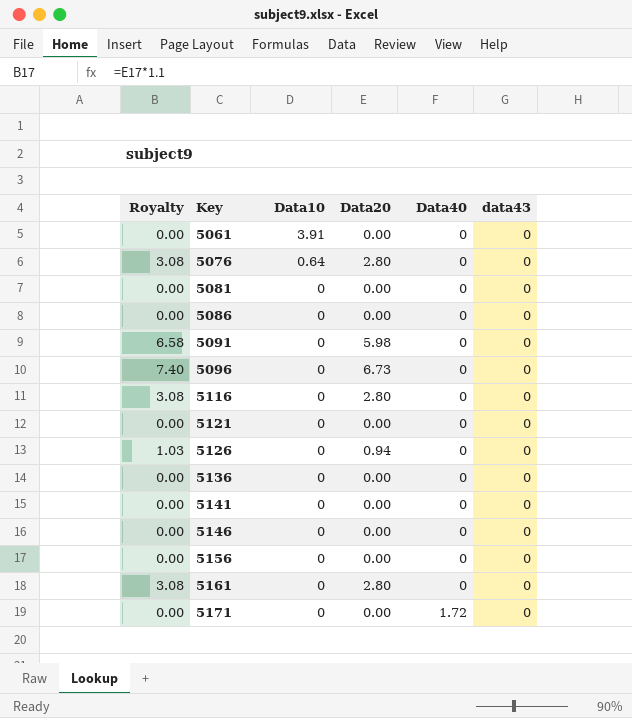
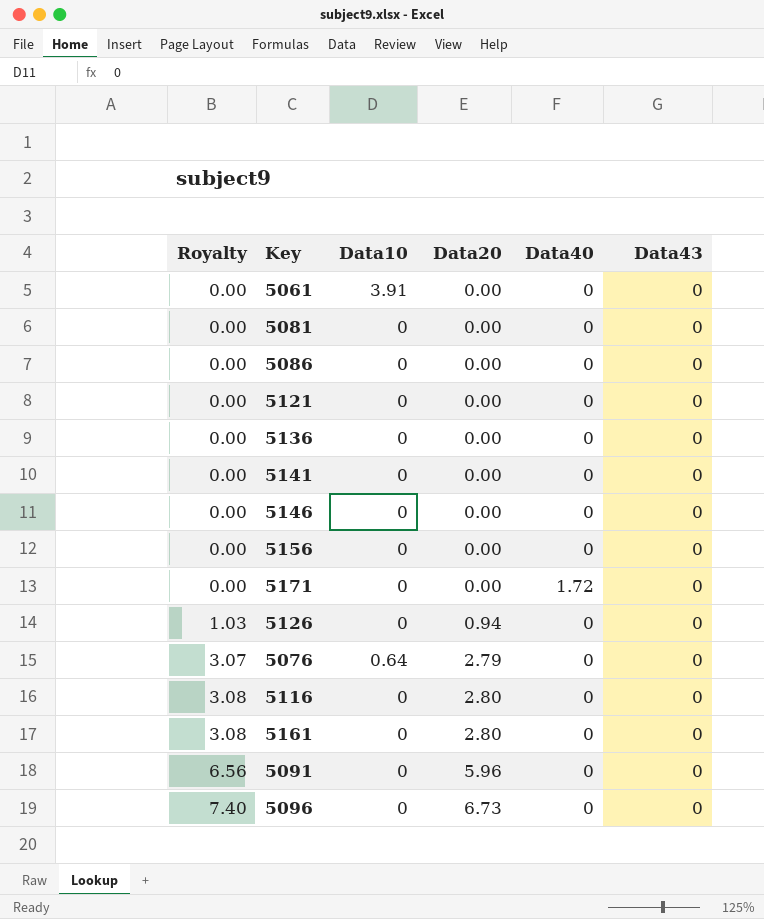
row order: Key ascending -> Royalty ascending
column name: data43 -> Data43
5076 | Royalty: 3.08 -> 3.07
5076 | Data20: 2.80 -> 2.79
5091 | Royalty: 6.58 -> 6.56
5091 | Data20: 5.98 -> 5.96

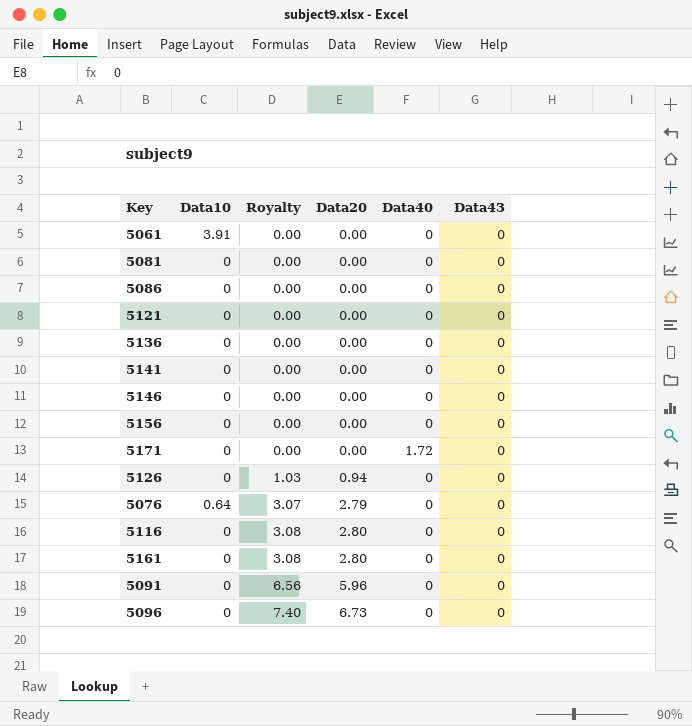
column Royalty | position: 1 -> 3

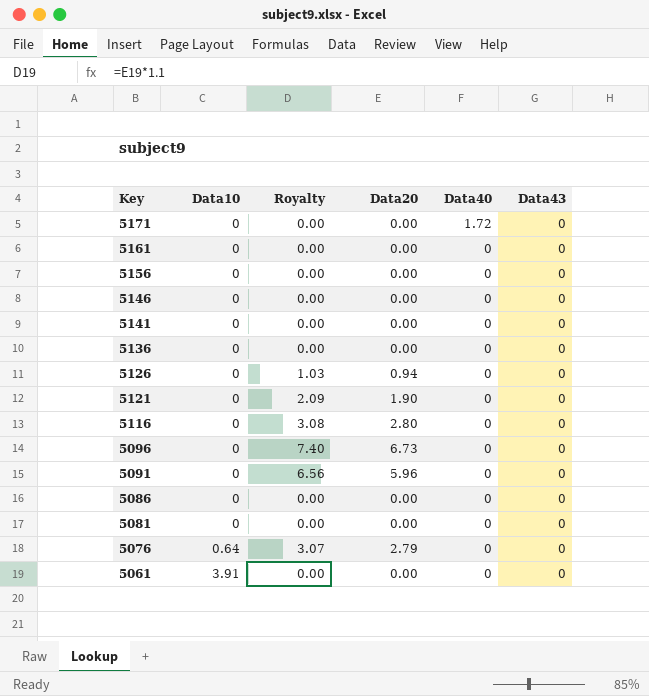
row order: Royalty ascending -> Key descending
5161 | Royalty: 3.08 -> 0.00
5161 | Data20: 2.80 -> 0.00
5121 | Royalty: 0.00 -> 2.09
5121 | Data20: 0.00 -> 1.90

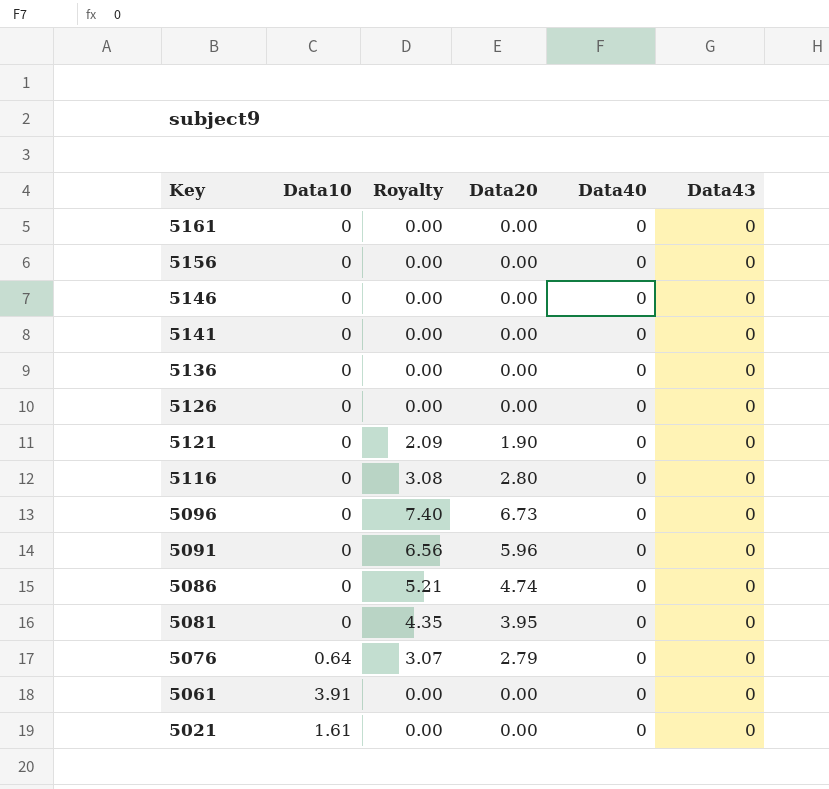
row 5171: 0 | 0.00 | 0.00 | 1.72 | 0 -> none
5126 | Royalty: 1.03 -> 0.00
5126 | Data20: 0.94 -> 0.00
5086 | Royalty: 0.00 -> 5.21
5086 | Data20: 0.00 -> 4.74
5081 | Royalty: 0.00 -> 4.35
5081 | Data20: 0.00 -> 3.95
row 5021: none -> 1.61 | 0.00 | 0.00 | 0 | 0

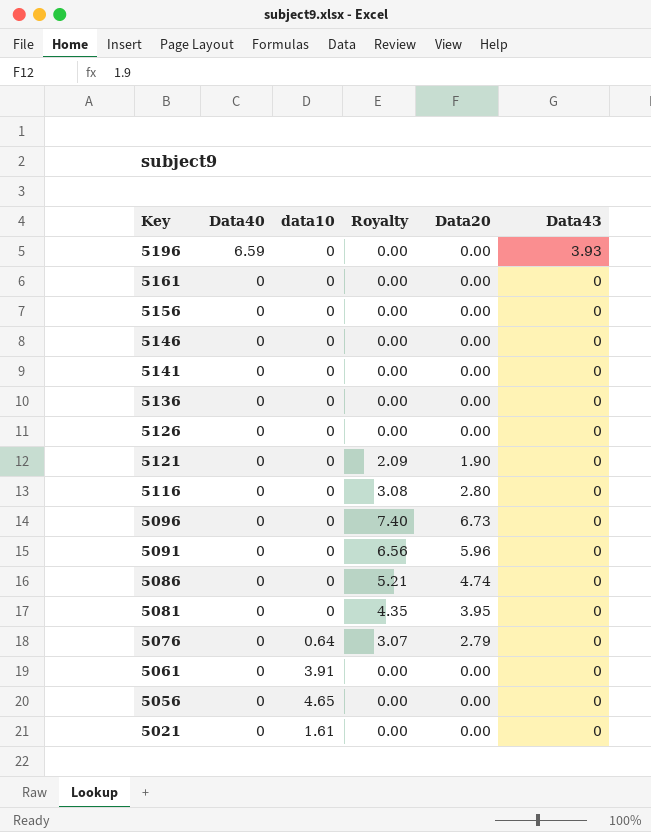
column Data40 | position: 5 -> 2
column name: Data10 -> data10
row 5196: none -> 6.59 | 0 | 0.00 | 0.00 | 3.93
row 5056: none -> 0 | 4.65 | 0.00 | 0.00 | 0

